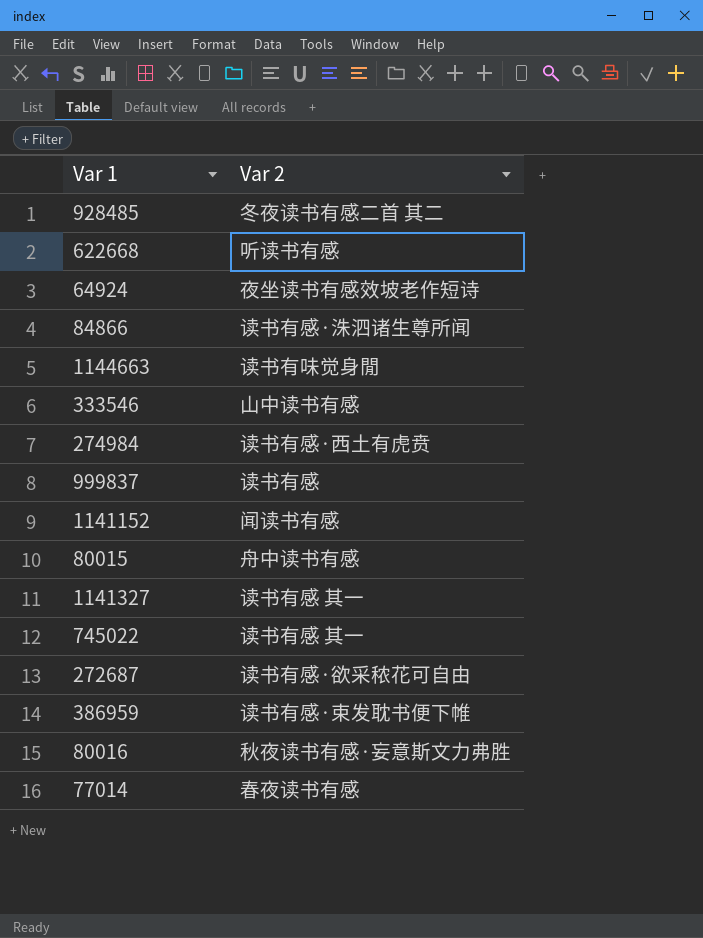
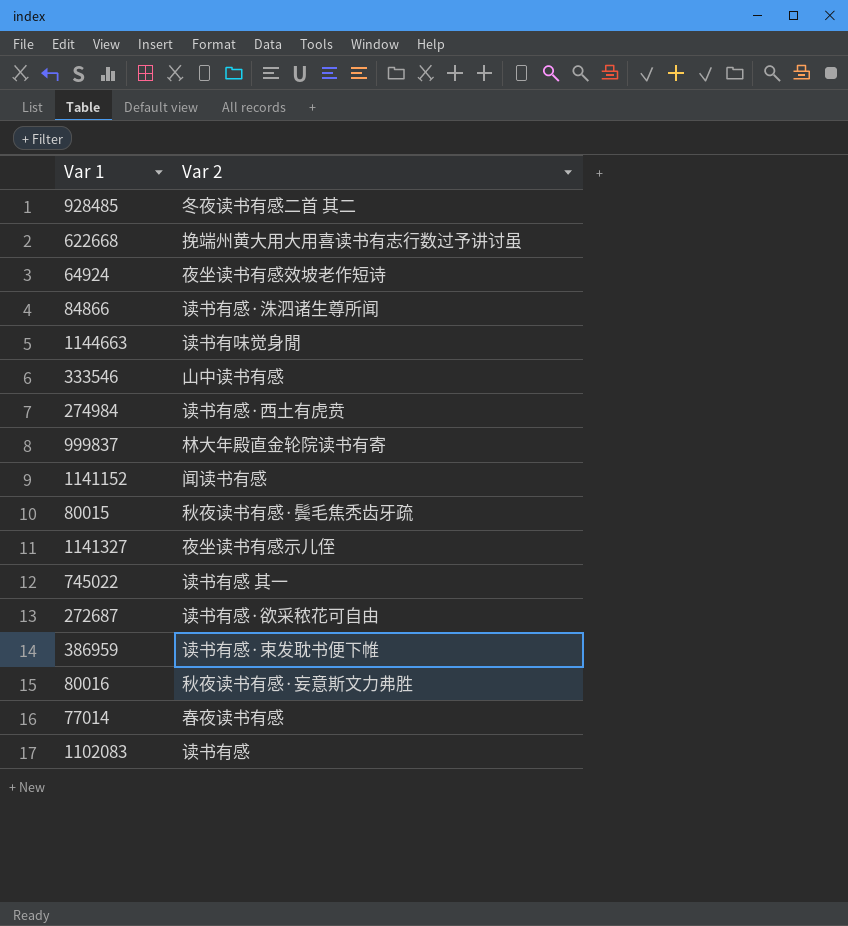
622668 | Var 2: 听读书有感 -> 挽端州黄大用大用喜读书有志行数过予讲讨虽
999837 | Var 2: 读书有感 -> 林大年殿直金轮院读书有寄
80015 | Var 2: 舟中读书有感 -> 秋夜读书有感·鬓毛焦秃齿牙疏
1141327 | Var 2: 读书有感 其一 -> 夜坐读书有感示儿侄
row 1102083: none -> 读书有感

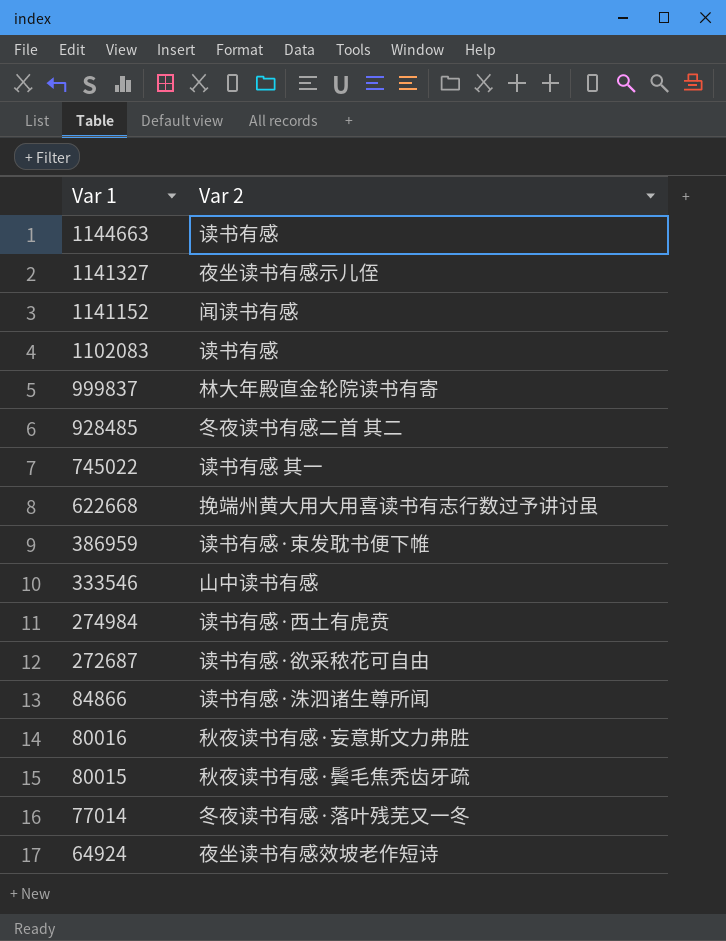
row order: none -> Var 1 descending
1144663 | Var 2: 读书有味觉身閒 -> 读书有感
77014 | Var 2: 春夜读书有感 -> 冬夜读书有感·落叶残芜又一冬

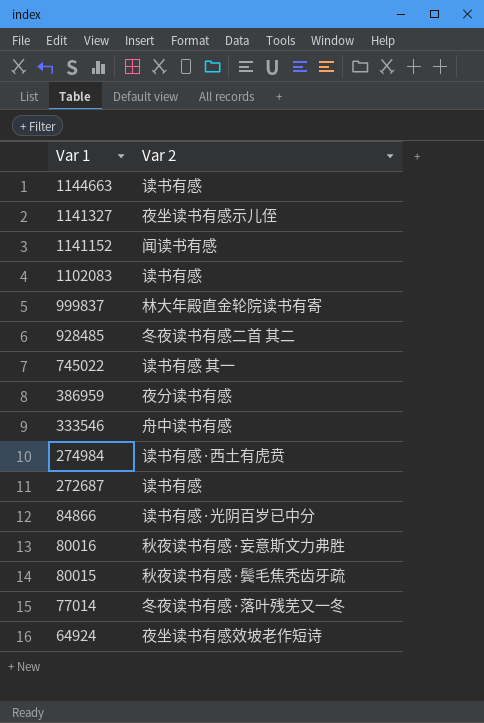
row 622668: 挽端州黄大用大用喜读书有志行数过予讲讨虽 -> none
386959 | Var 2: 读书有感·束发耽书便下帷 -> 夜分读书有感
333546 | Var 2: 山中读书有感 -> 舟中读书有感
272687 | Var 2: 读书有感·欲采秾花可自由 -> 读书有感
84866 | Var 2: 读书有感·洙泗诸生尊所闻 -> 读书有感·光阴百岁已中分

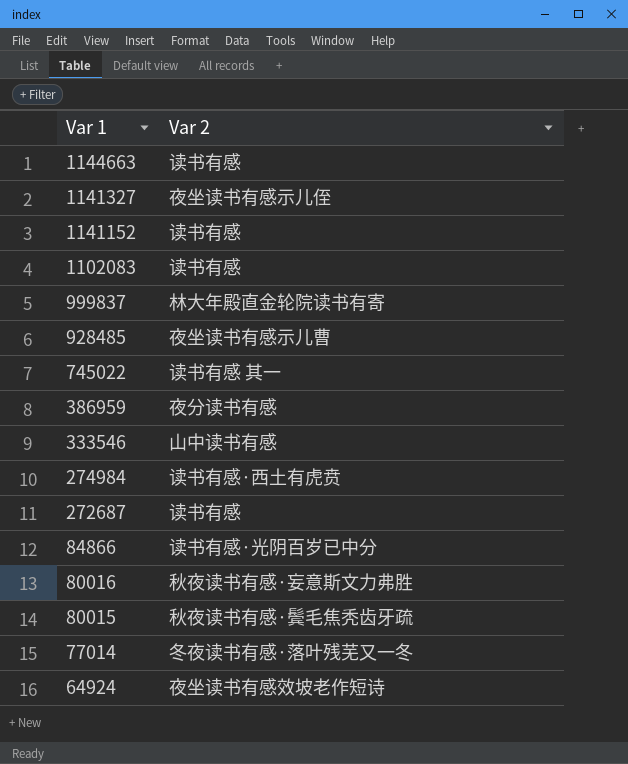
1141152 | Var 2: 闻读书有感 -> 读书有感
928485 | Var 2: 冬夜读书有感二首 其二 -> 夜坐读书有感示儿曹
333546 | Var 2: 舟中读书有感 -> 山中读书有感

